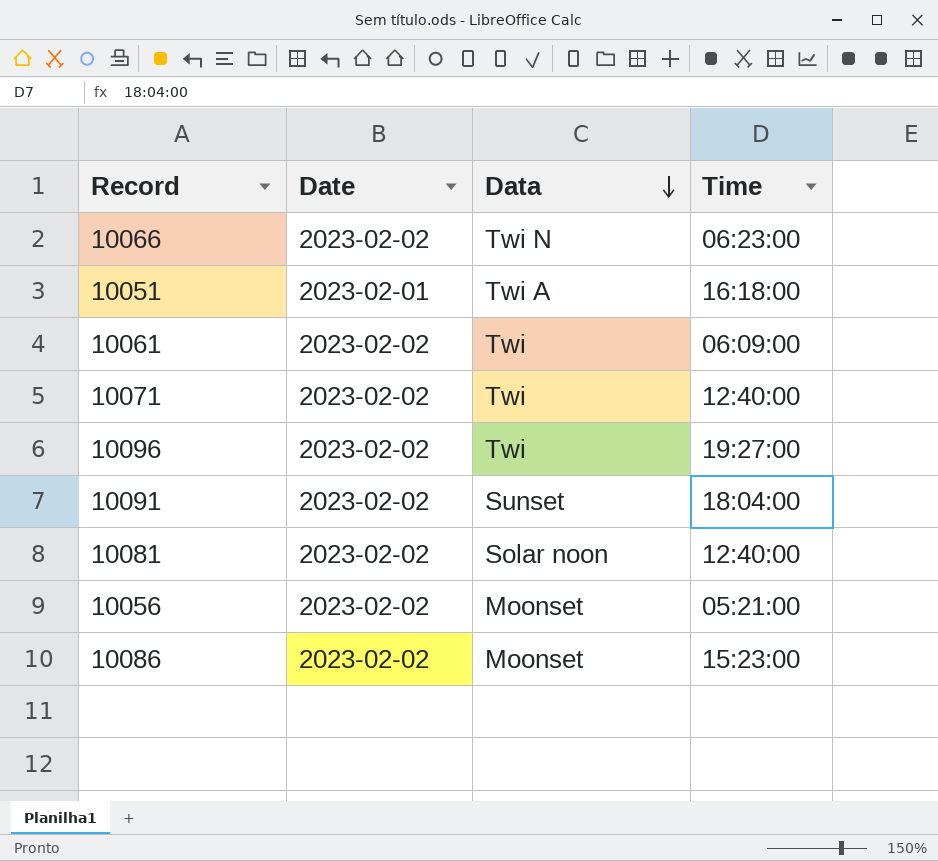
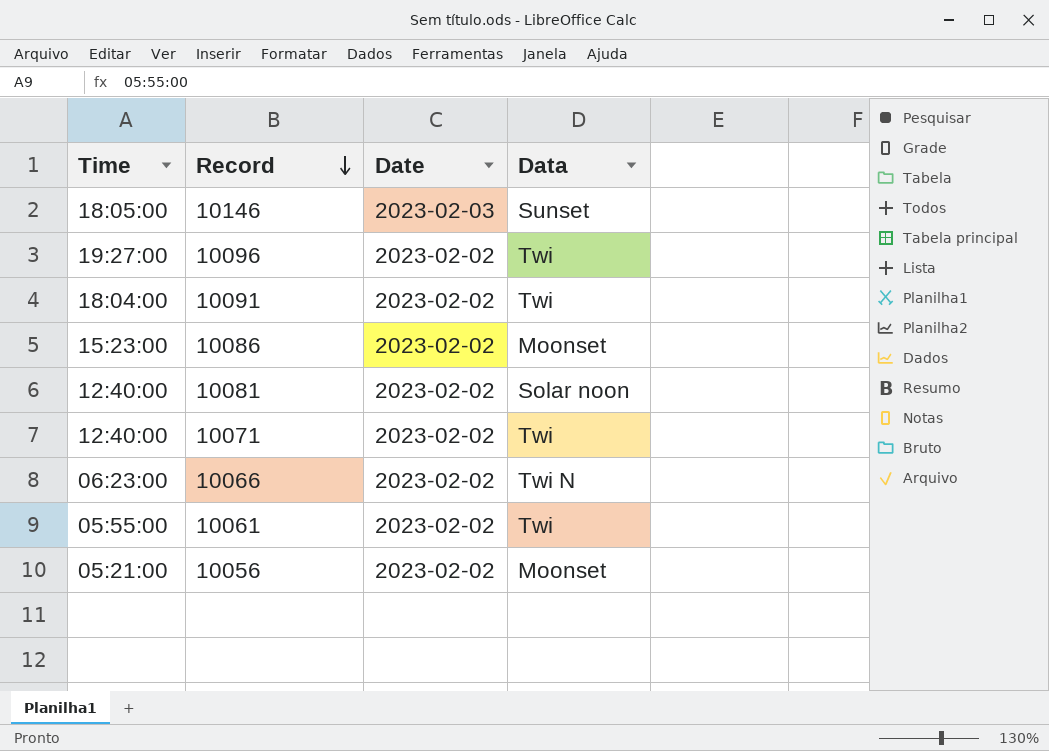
row order: Data descending -> Record descending
column Time | position: 4 -> 1
row 10051: 2023-02-01 | Twi A | 16:18:00 -> none
row 10146: none -> 18:05:00 | 2023-02-03 | Sunset
10091 | Data: Sunset -> Twi
10061 | Time: 06:09:00 -> 05:55:00

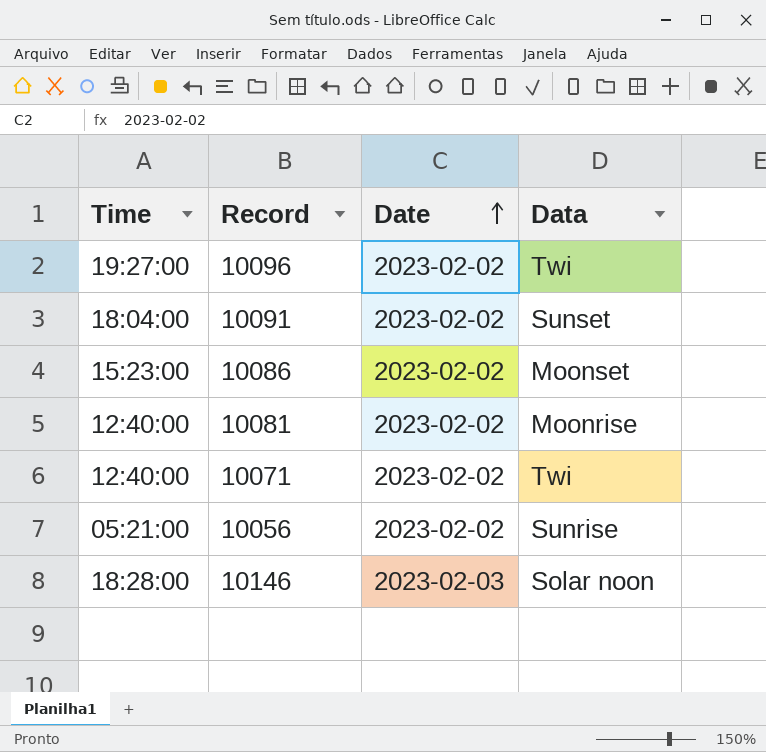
row order: Record descending -> Date ascending
row 10066: 06:23:00 | 2023-02-02 | Twi N -> none
row 10061: 05:55:00 | 2023-02-02 | Twi -> none
10091 | Data: Twi -> Sunset
10081 | Data: Solar noon -> Moonrise
10056 | Data: Moonset -> Sunrise
10146 | Time: 18:05:00 -> 18:28:00
10146 | Data: Sunset -> Solar noon

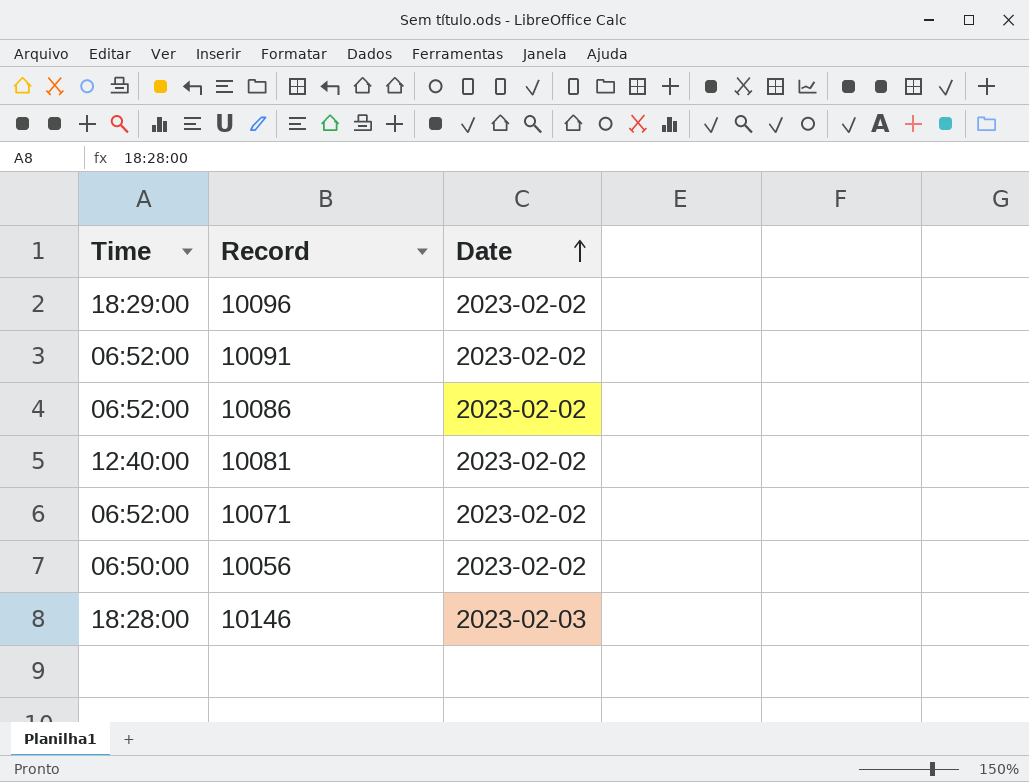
column Data | position: 4 -> none
10096 | Time: 19:27:00 -> 18:29:00
10091 | Time: 18:04:00 -> 06:52:00
10086 | Time: 15:23:00 -> 06:52:00
10071 | Time: 12:40:00 -> 06:52:00
10056 | Time: 05:21:00 -> 06:50:00

